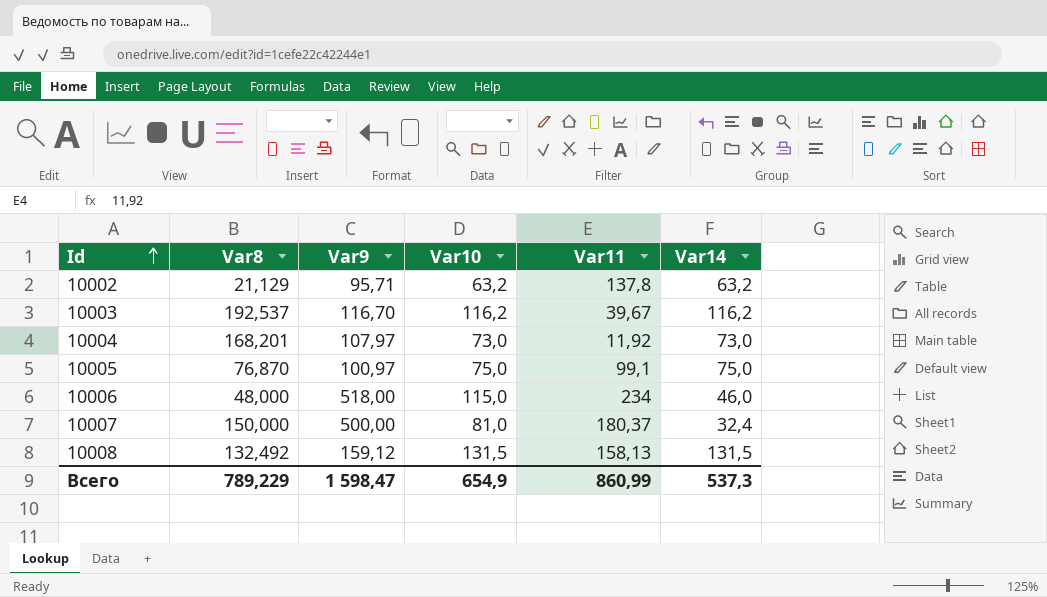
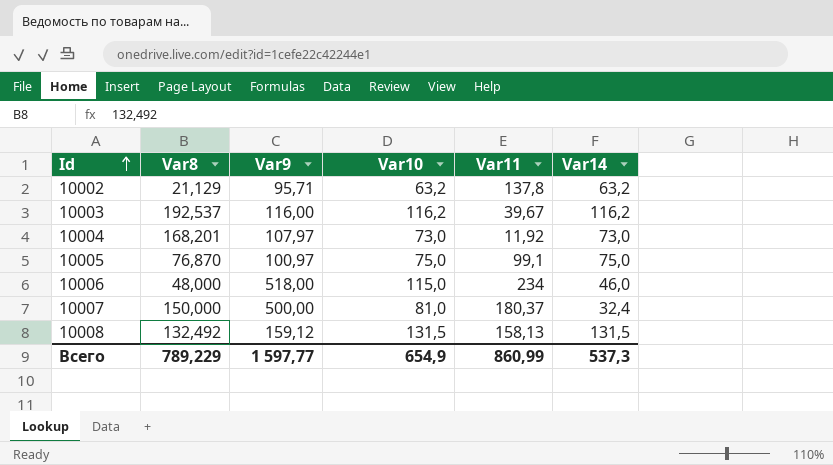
10003 | Var9: 116,70 -> 116,00
Всего | Var9: 1 598,47 -> 1 597,77

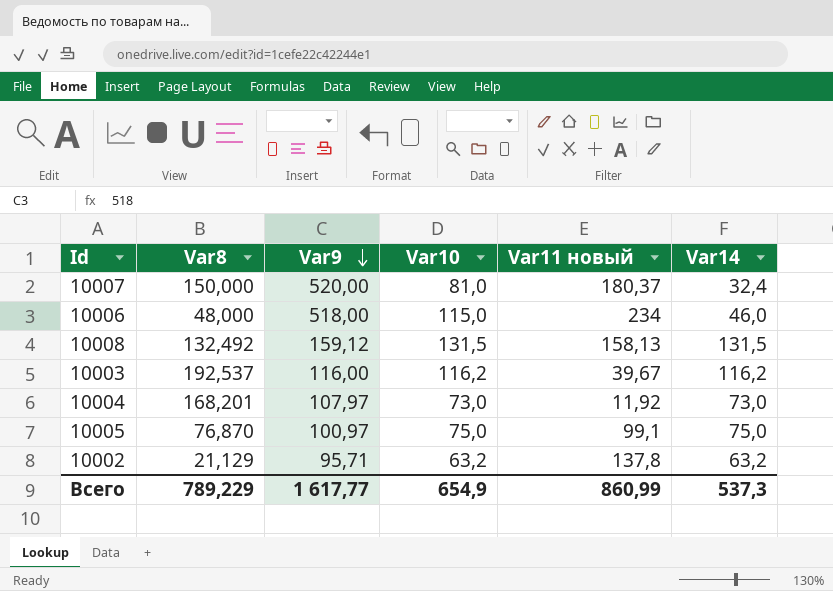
row order: Id ascending -> Var9 descending
column name: Var11 -> Var11 новый
10007 | Var9: 500,00 -> 520,00
Всего | Var9: 1 597,77 -> 1 617,77

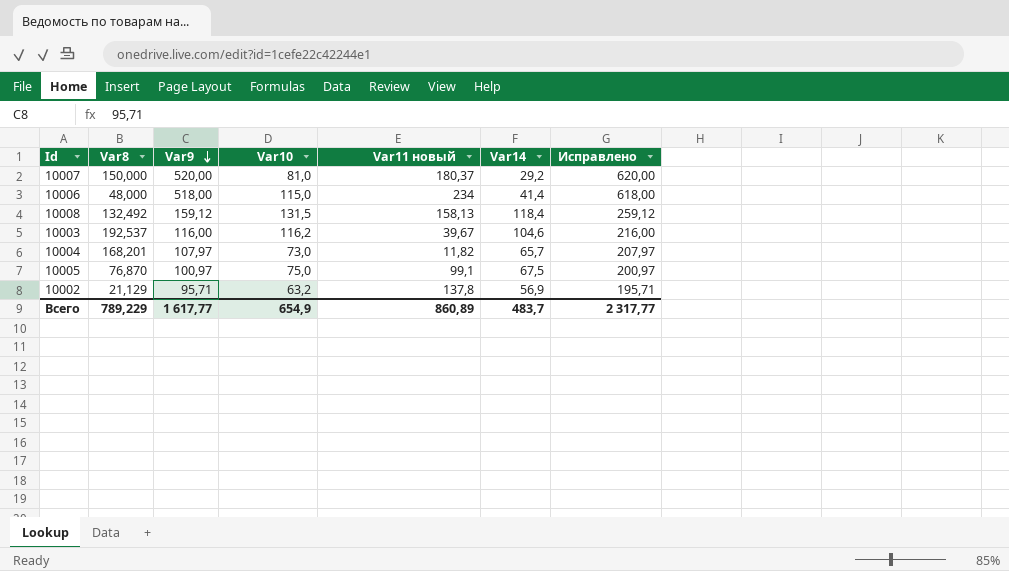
column Исправлено | formula: none -> [Var9] + 100
10007 | Var14: 32,4 -> 29,2
10006 | Var14: 46,0 -> 41,4
10008 | Var14: 131,5 -> 118,4
10003 | Var14: 116,2 -> 104,6
10004 | Var11 новый: 11,92 -> 11,82
10004 | Var14: 73,0 -> 65,7
10005 | Var14: 75,0 -> 67,5
10002 | Var14: 63,2 -> 56,9
Всего | Var11 новый: 860,99 -> 860,89
Всего | Var14: 537,3 -> 483,7

